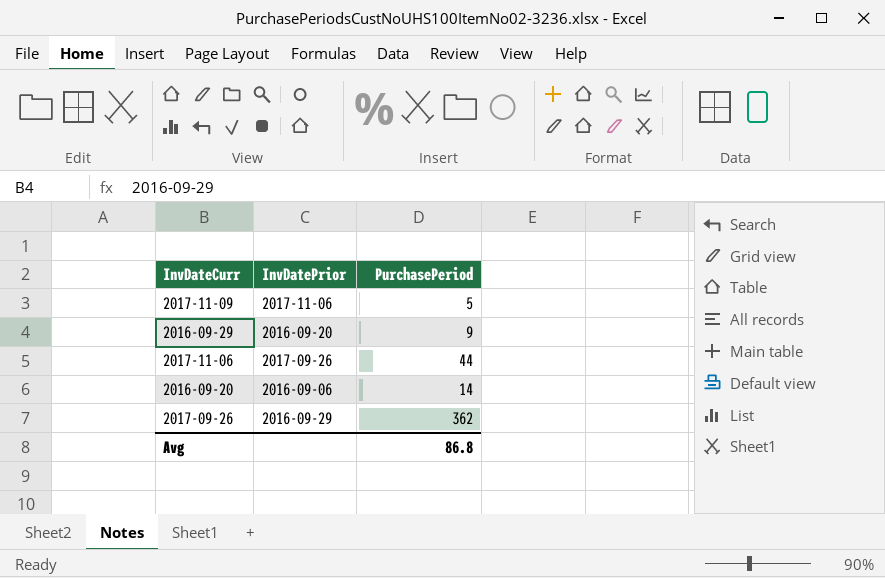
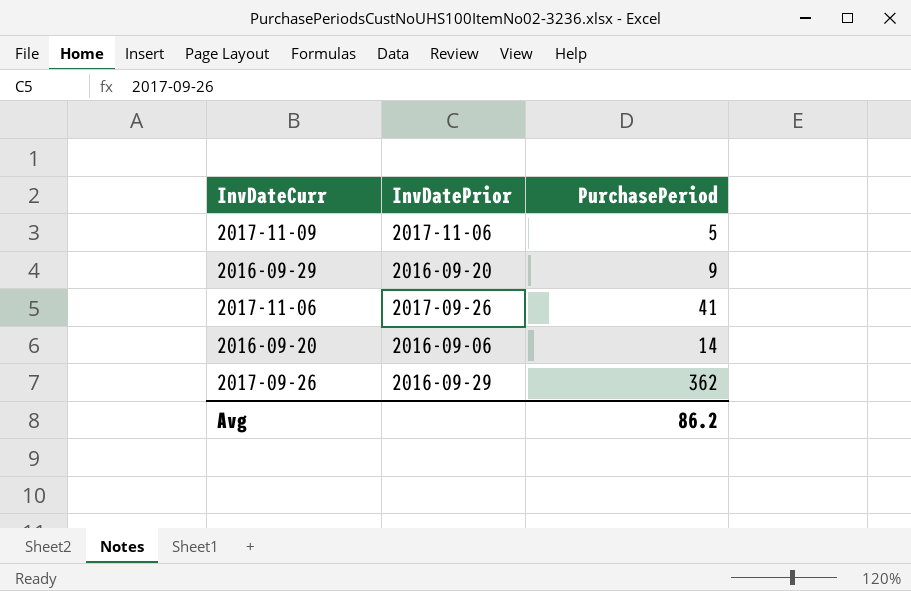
2017-11-06 | PurchasePeriod: 44 -> 41
Avg | PurchasePeriod: 86.8 -> 86.2

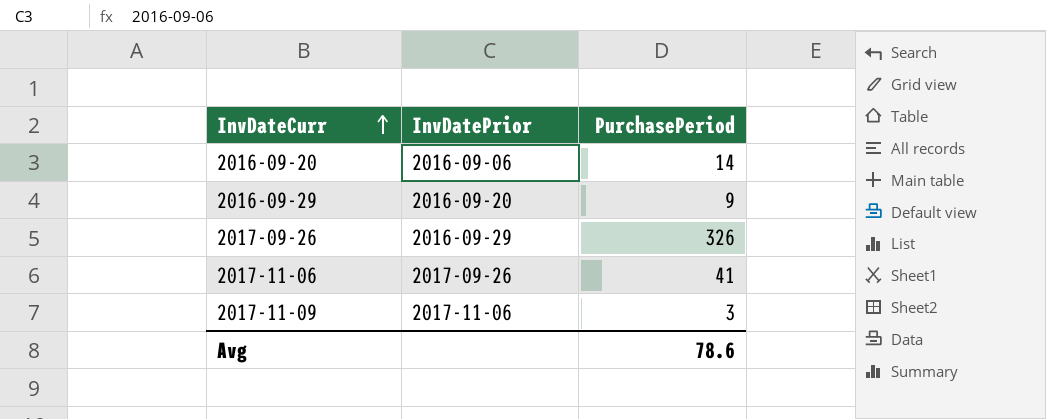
row order: none -> InvDateCurr ascending
2017-09-26 | PurchasePeriod: 362 -> 326
2017-11-09 | PurchasePeriod: 5 -> 3
Avg | PurchasePeriod: 86.2 -> 78.6

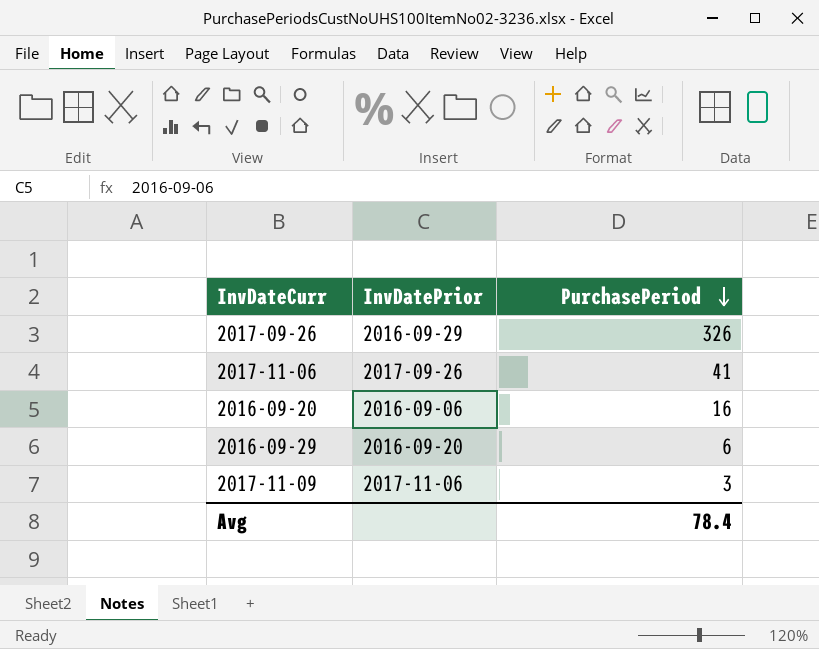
row order: InvDateCurr ascending -> PurchasePeriod descending
2016-09-20 | PurchasePeriod: 14 -> 16
2016-09-29 | PurchasePeriod: 9 -> 6
Avg | PurchasePeriod: 78.6 -> 78.4

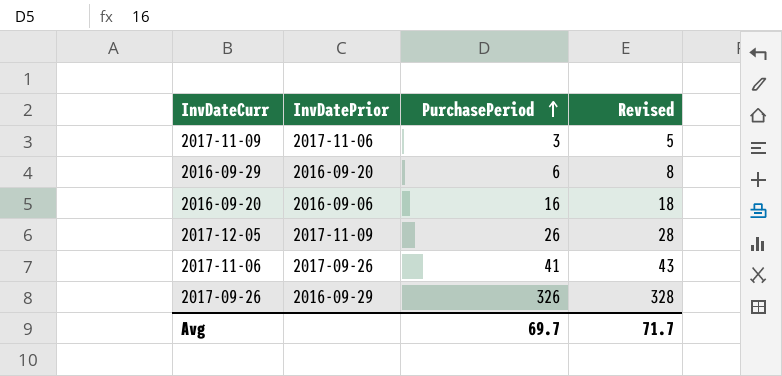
row order: PurchasePeriod descending -> PurchasePeriod ascending
column Revised | formula: none -> [PurchasePeriod] + 2
row 2017-12-05: none -> 2017-11-09 | 26 | 28
Avg | PurchasePeriod: 78.4 -> 69.7

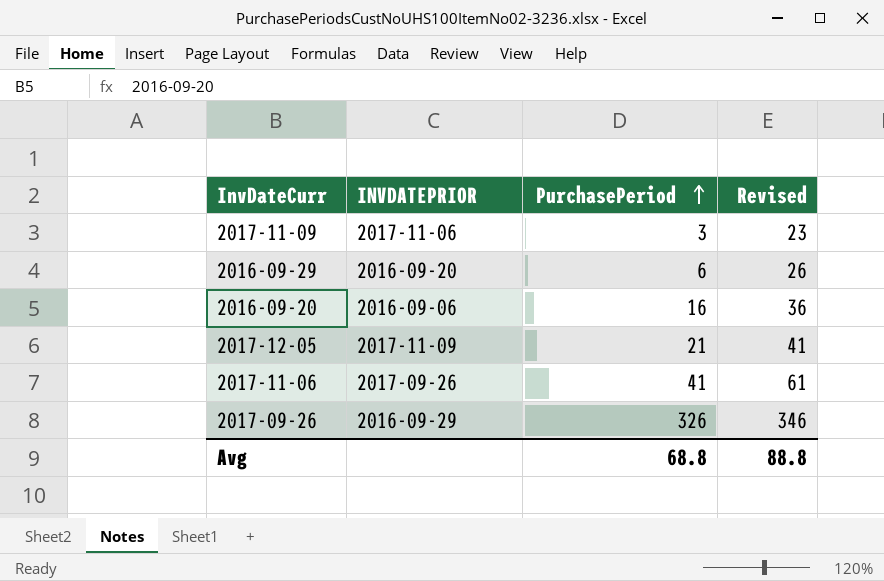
column name: InvDatePrior -> INVDATEPRIOR
column Revised | formula: [PurchasePeriod] + 2 -> [PurchasePeriod] + 20
2017-12-05 | PurchasePeriod: 26 -> 21
Avg | PurchasePeriod: 69.7 -> 68.8
Avg | Revised: 71.7 -> 88.8

